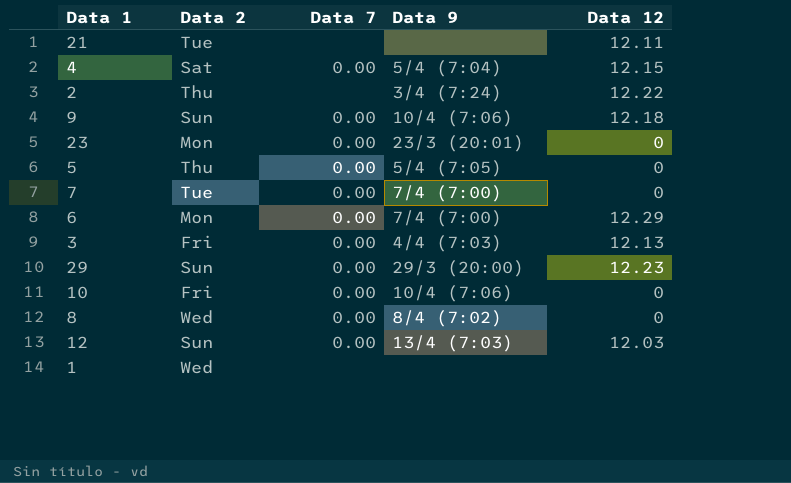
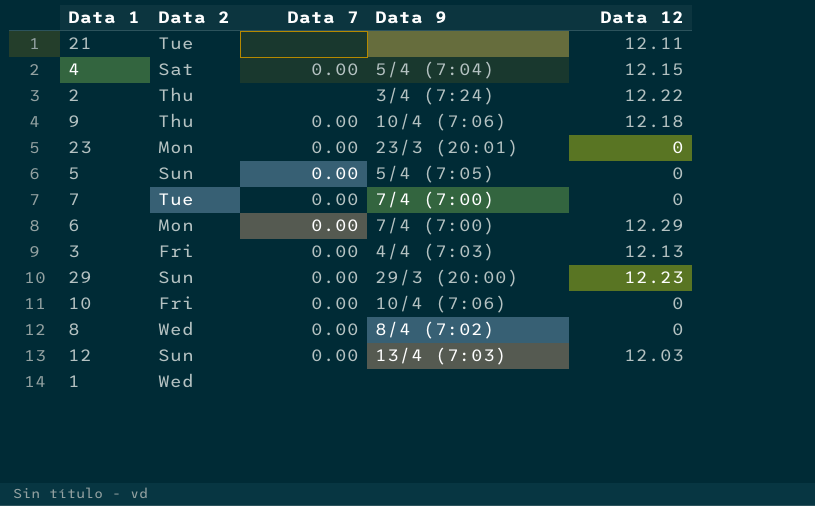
9 | Data 2: Sun -> Thu
5 | Data 2: Thu -> Sun

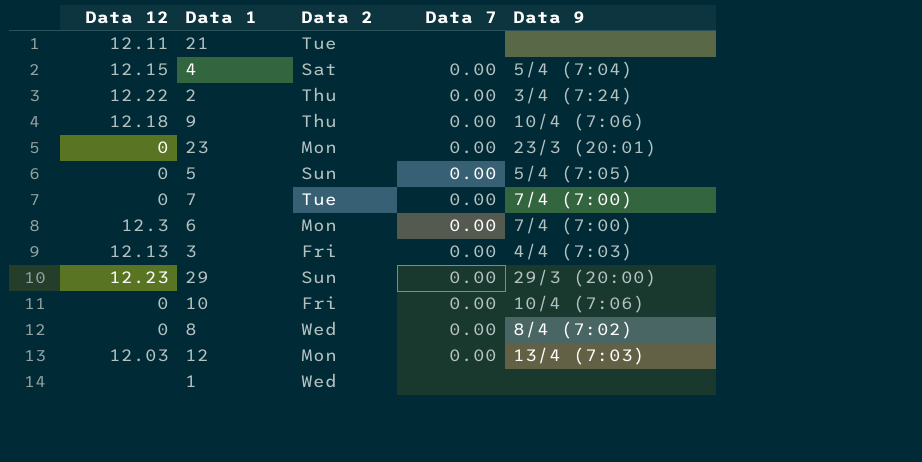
column Data 12 | position: 5 -> 1
2 | Data 7: none -> 0.00
6 | Data 12: 12.29 -> 12.3
12 | Data 2: Sun -> Mon

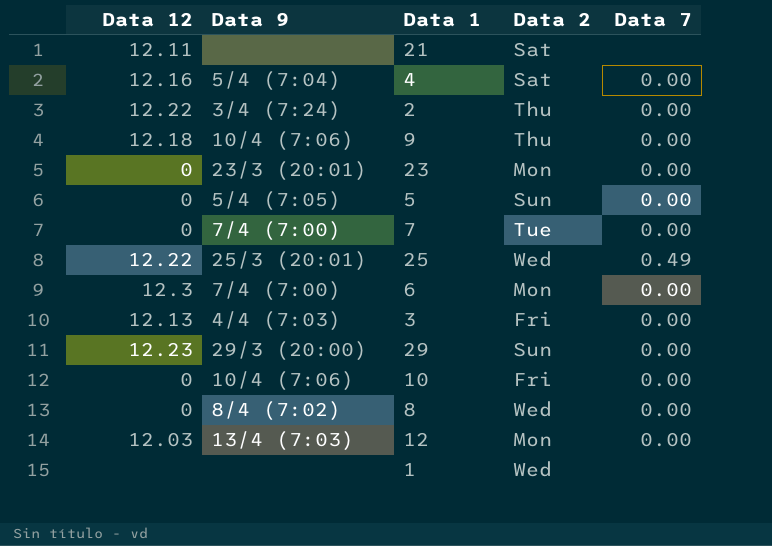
column Data 9 | position: 5 -> 2
21 | Data 2: Tue -> Sat
4 | Data 12: 12.15 -> 12.16
row 25: none -> 12.22 | 25/3 (20:01) | Wed | 0.49

